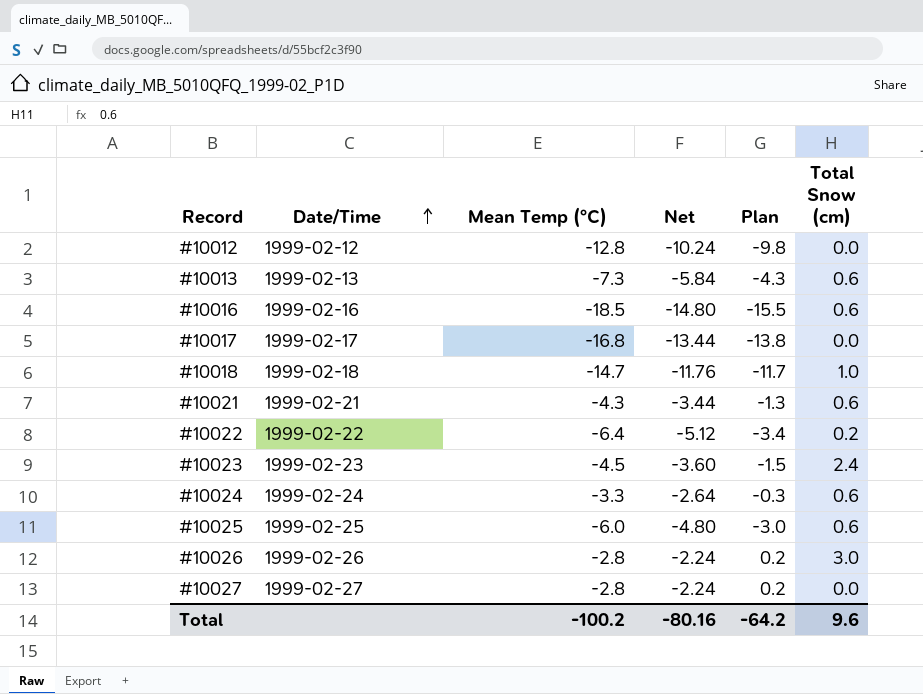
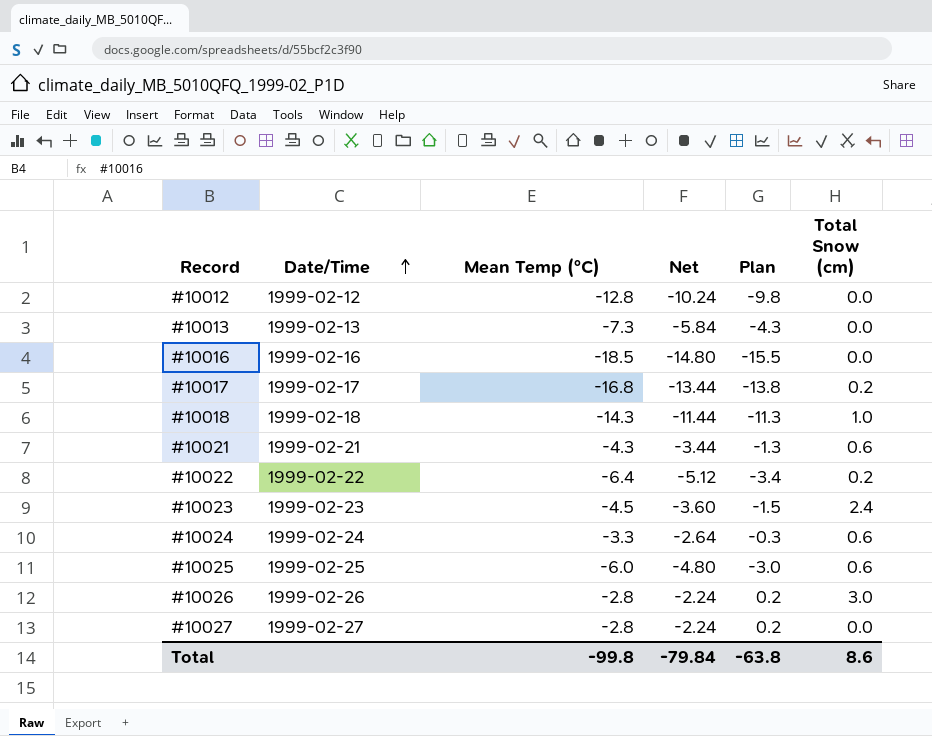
#10013 | Total Snow (cm): 0.6 -> 0.0
#10016 | Total Snow (cm): 0.6 -> 0.0
#10017 | Total Snow (cm): 0.0 -> 0.2
#10018 | Mean Temp (°C): -14.7 -> -14.3
#10018 | Net: -11.76 -> -11.44
#10018 | Plan: -11.7 -> -11.3
Total | Mean Temp (°C): -100.2 -> -99.8
Total | Net: -80.16 -> -79.84
Total | Plan: -64.2 -> -63.8
Total | Total Snow (cm): 9.6 -> 8.6

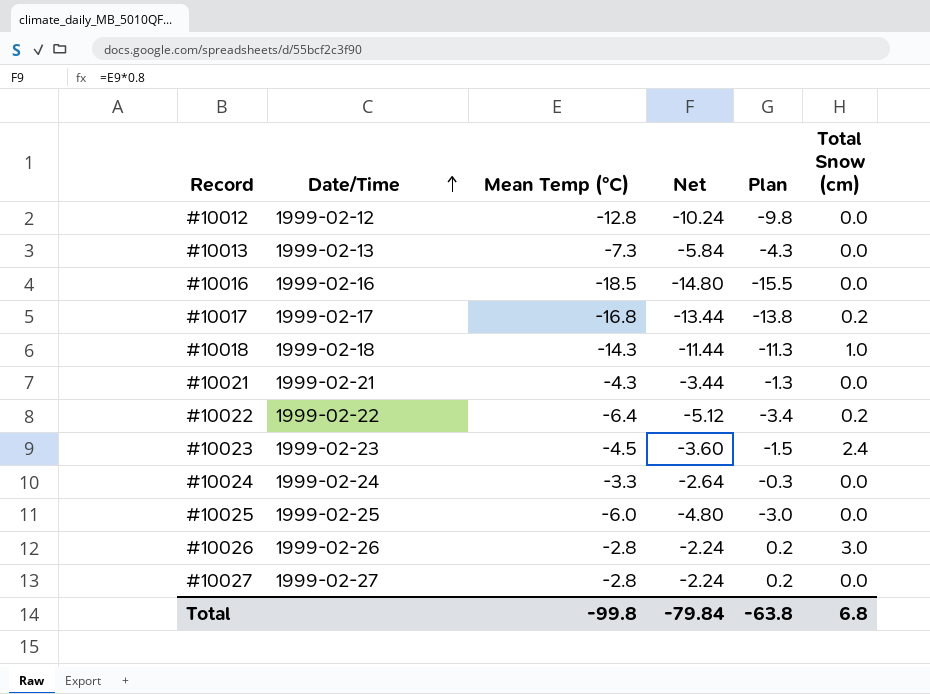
#10021 | Total Snow (cm): 0.6 -> 0.0
#10024 | Total Snow (cm): 0.6 -> 0.0
#10025 | Total Snow (cm): 0.6 -> 0.0
Total | Total Snow (cm): 8.6 -> 6.8

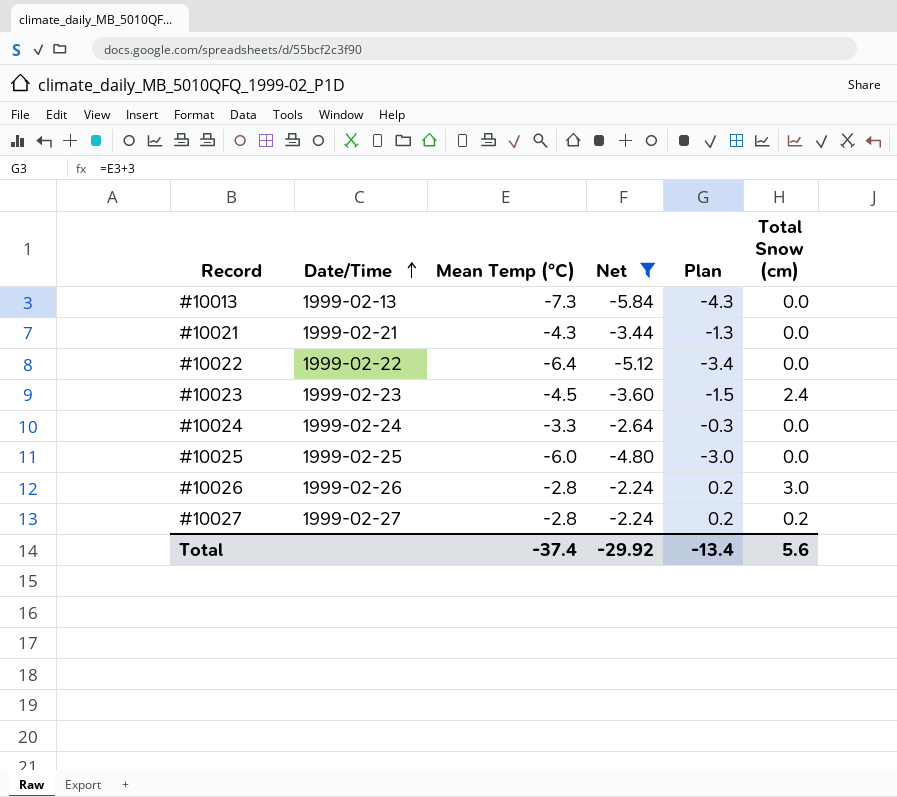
filter: none -> Net >= -5.84
#10022 | Total Snow (cm): 0.2 -> 0.0
#10027 | Total Snow (cm): 0.0 -> 0.2
Total | Mean Temp (°C): -99.8 -> -37.4
Total | Net: -79.84 -> -29.92
Total | Plan: -63.8 -> -13.4
Total | Total Snow (cm): 6.8 -> 5.6

